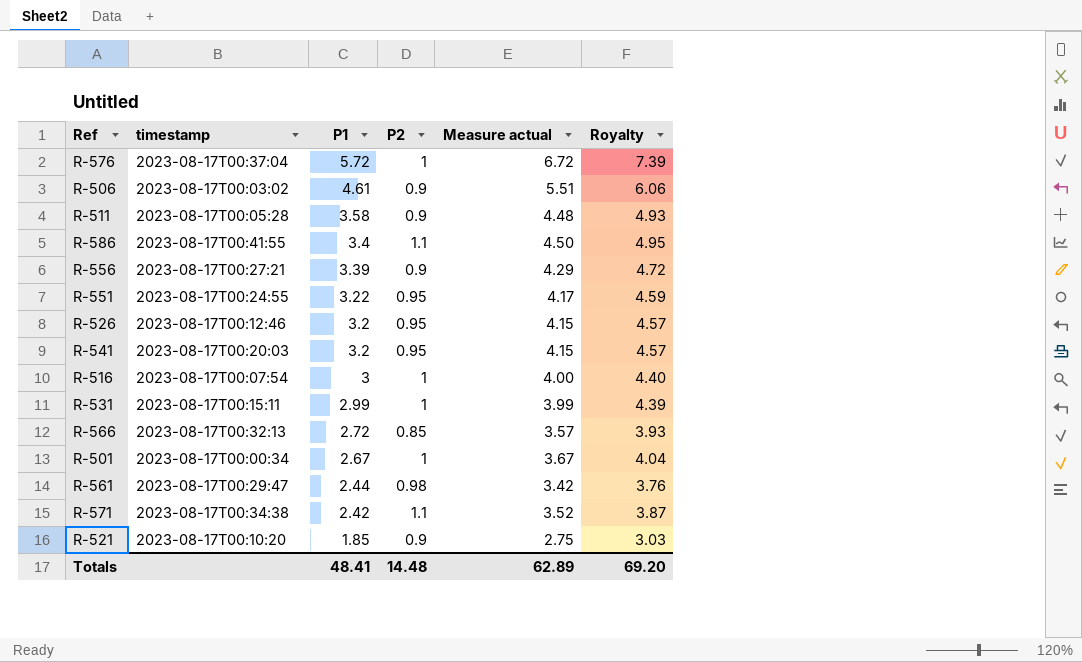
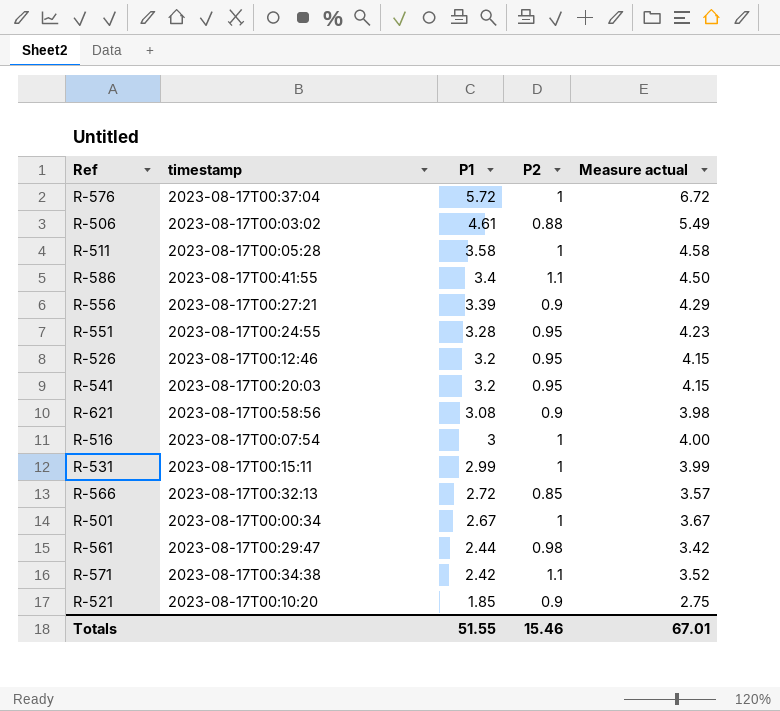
column Royalty | formula: [Measure actual] * 1.1 -> none
R-506 | P2: 0.9 -> 0.88
R-506 | Measure actual: 5.51 -> 5.49
R-511 | P2: 0.9 -> 1
R-511 | Measure actual: 4.48 -> 4.58
R-551 | P1: 3.22 -> 3.28
R-551 | Measure actual: 4.17 -> 4.23
row R-621: none -> 2023-08-17T00:58:56 | 3.08 | 0.9 | 3.98
Totals | P1: 48.41 -> 51.55
Totals | P2: 14.48 -> 15.46
Totals | Measure actual: 62.89 -> 67.01

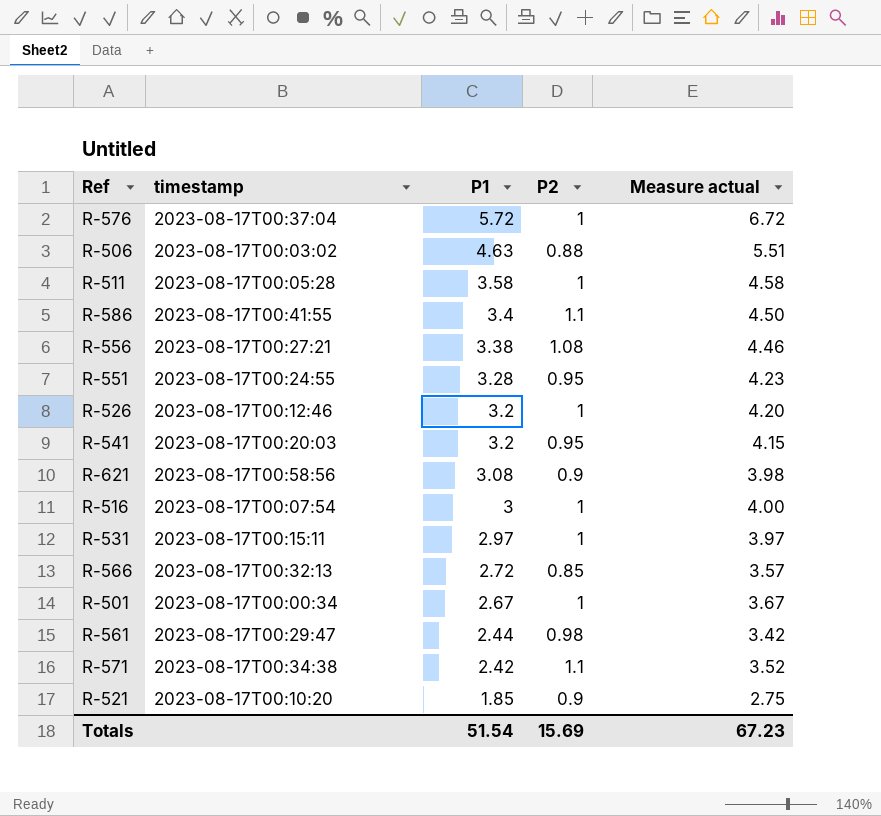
R-506 | P1: 4.61 -> 4.63
R-506 | Measure actual: 5.49 -> 5.51
R-556 | P1: 3.39 -> 3.38
R-556 | P2: 0.9 -> 1.08
R-556 | Measure actual: 4.29 -> 4.46
R-526 | P2: 0.95 -> 1
R-526 | Measure actual: 4.15 -> 4.20
R-531 | P1: 2.99 -> 2.97
R-531 | Measure actual: 3.99 -> 3.97
Totals | P1: 51.55 -> 51.54
Totals | P2: 15.46 -> 15.69
Totals | Measure actual: 67.01 -> 67.23

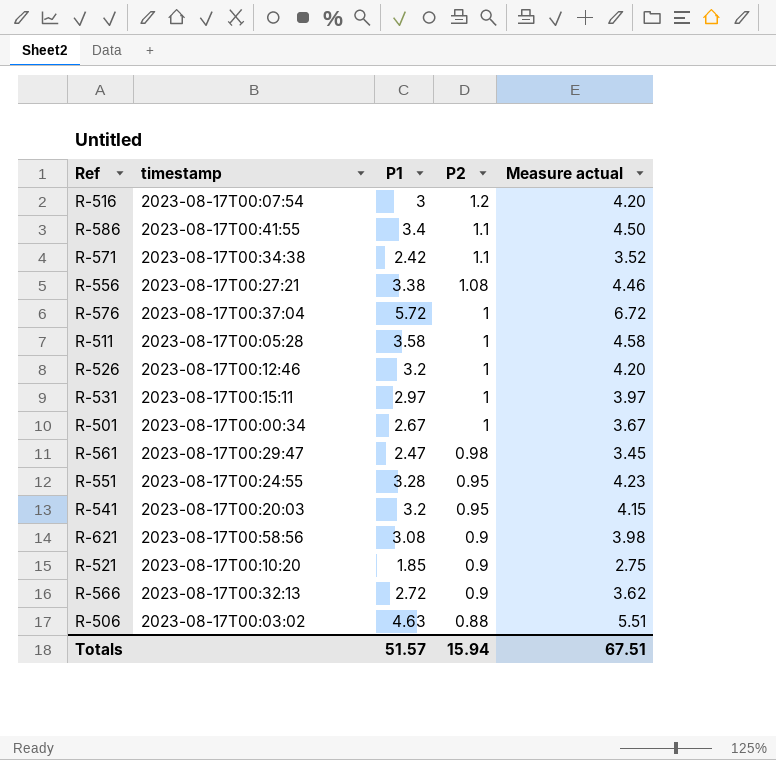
row order: P1 descending -> P2 descending
R-516 | P2: 1 -> 1.2
R-516 | Measure actual: 4.00 -> 4.20
R-561 | P1: 2.44 -> 2.47
R-561 | Measure actual: 3.42 -> 3.45
R-566 | P2: 0.85 -> 0.9
R-566 | Measure actual: 3.57 -> 3.62
Totals | P1: 51.54 -> 51.57
Totals | P2: 15.69 -> 15.94
Totals | Measure actual: 67.23 -> 67.51

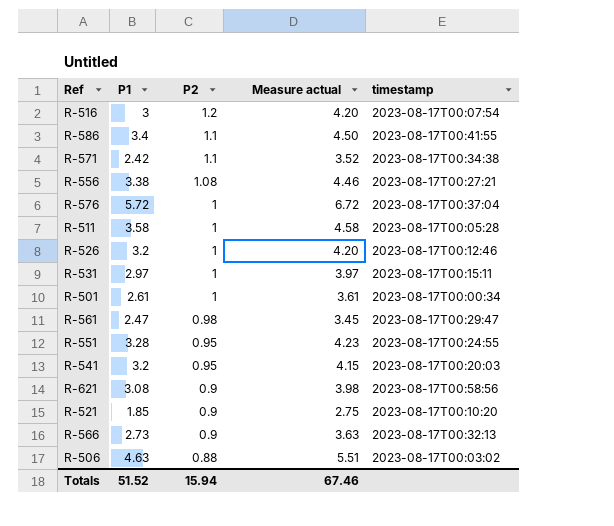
column timestamp | position: 2 -> 5
R-501 | P1: 2.67 -> 2.61
R-501 | Measure actual: 3.67 -> 3.61
R-566 | P1: 2.72 -> 2.73
R-566 | Measure actual: 3.62 -> 3.63
Totals | P1: 51.57 -> 51.52
Totals | Measure actual: 67.51 -> 67.46

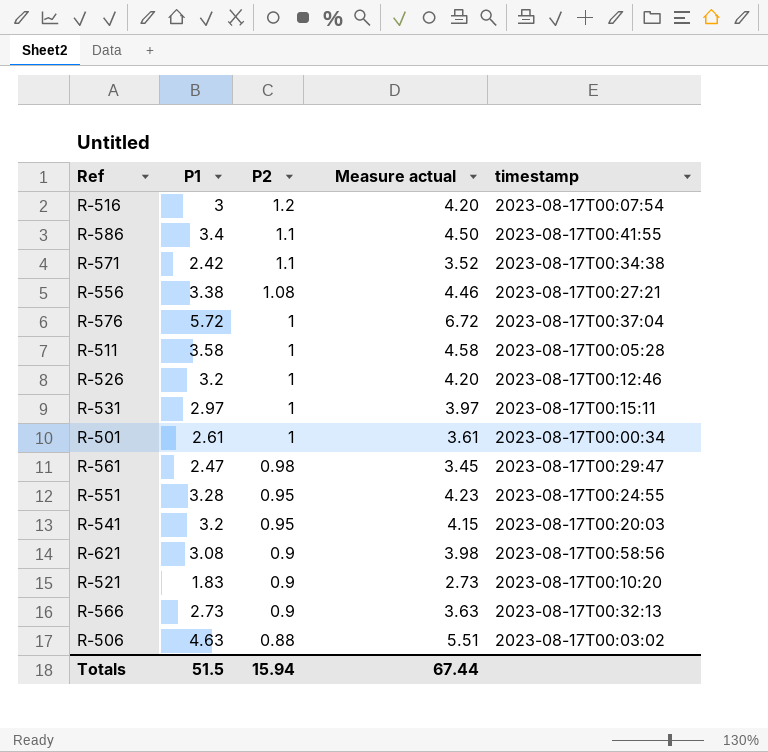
R-521 | P1: 1.85 -> 1.83
R-521 | Measure actual: 2.75 -> 2.73
Totals | P1: 51.52 -> 51.5
Totals | Measure actual: 67.46 -> 67.44

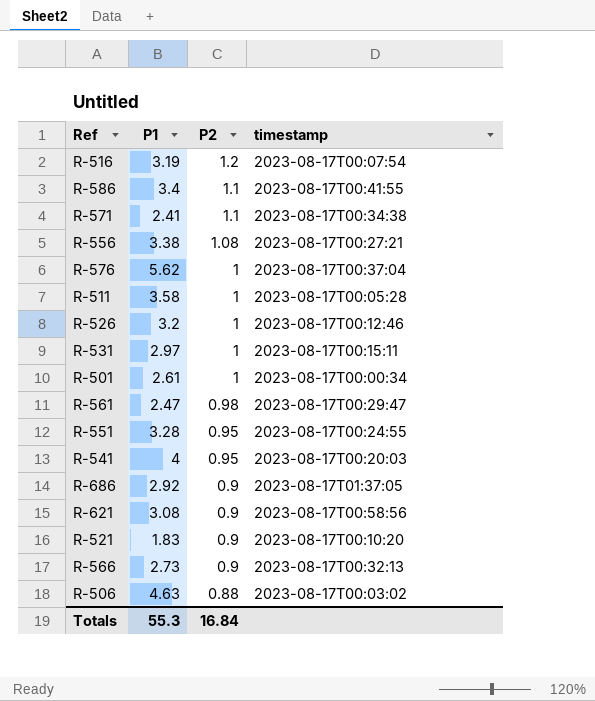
column Measure actual | formula: [P1] + [P2] -> none
R-516 | P1: 3 -> 3.19
R-571 | P1: 2.42 -> 2.41
R-576 | P1: 5.72 -> 5.62
R-541 | P1: 3.2 -> 4
row R-686: none -> 2.92 | 0.9 | 2023-08-17T01:37:05
Totals | P1: 51.5 -> 55.3
Totals | P2: 15.94 -> 16.84

